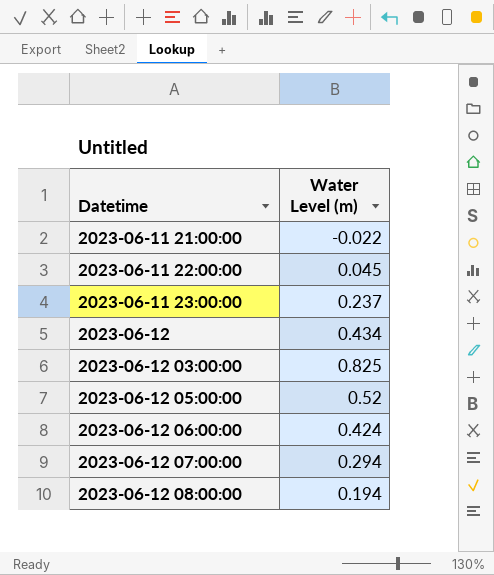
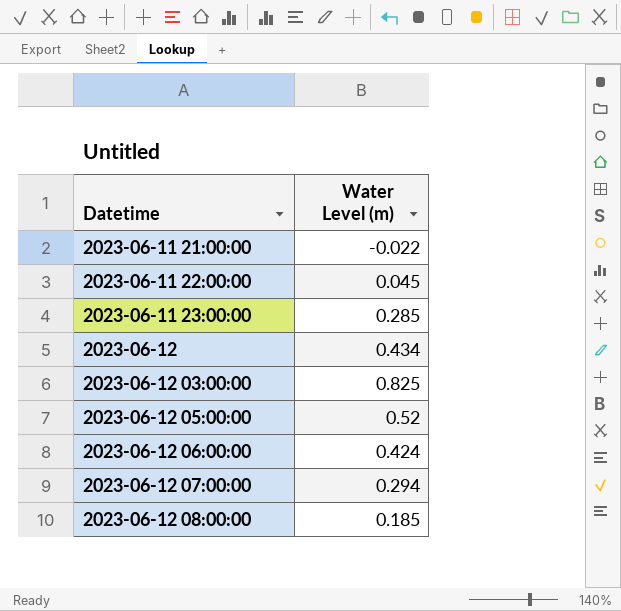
2023-06-11 23:00:00 | Water Level (m): 0.237 -> 0.285
2023-06-12 08:00:00 | Water Level (m): 0.194 -> 0.185

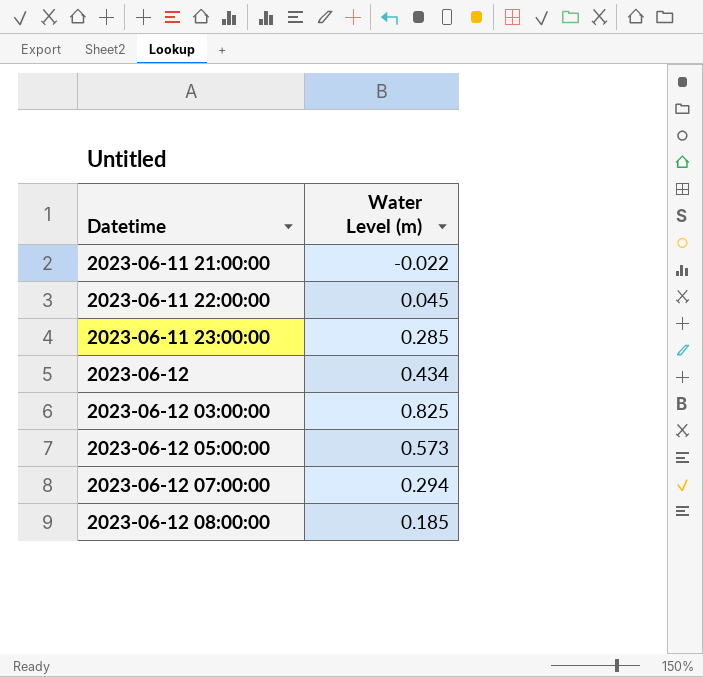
row 2023-06-12 06:00:00: 0.424 -> none
2023-06-12 05:00:00 | Water Level (m): 0.52 -> 0.573

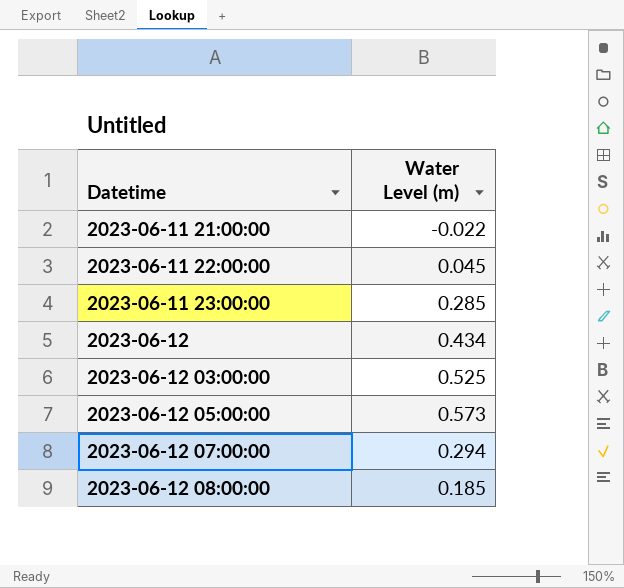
2023-06-12 03:00:00 | Water Level (m): 0.825 -> 0.525

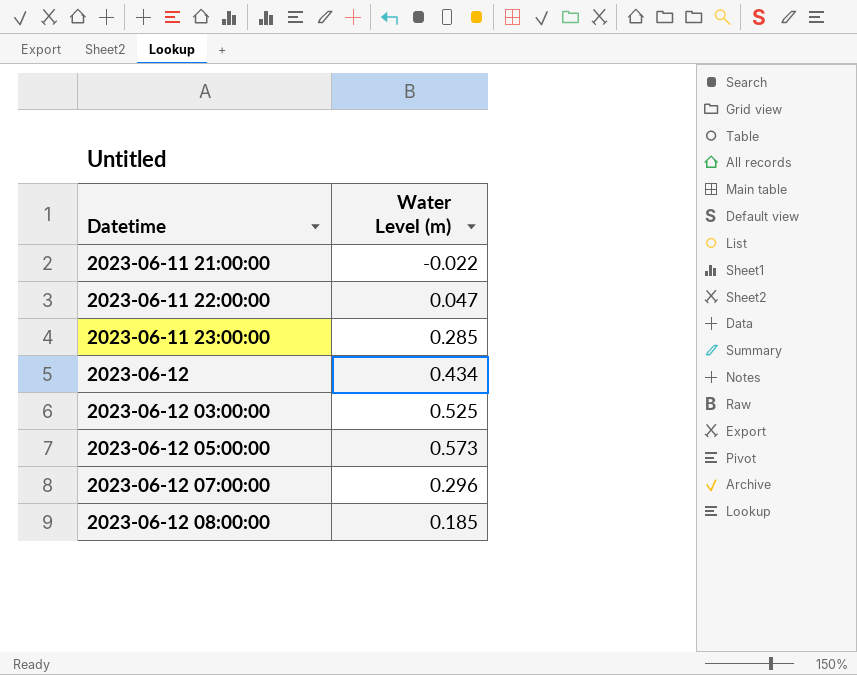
2023-06-11 22:00:00 | Water Level (m): 0.045 -> 0.047
2023-06-12 07:00:00 | Water Level (m): 0.294 -> 0.296

